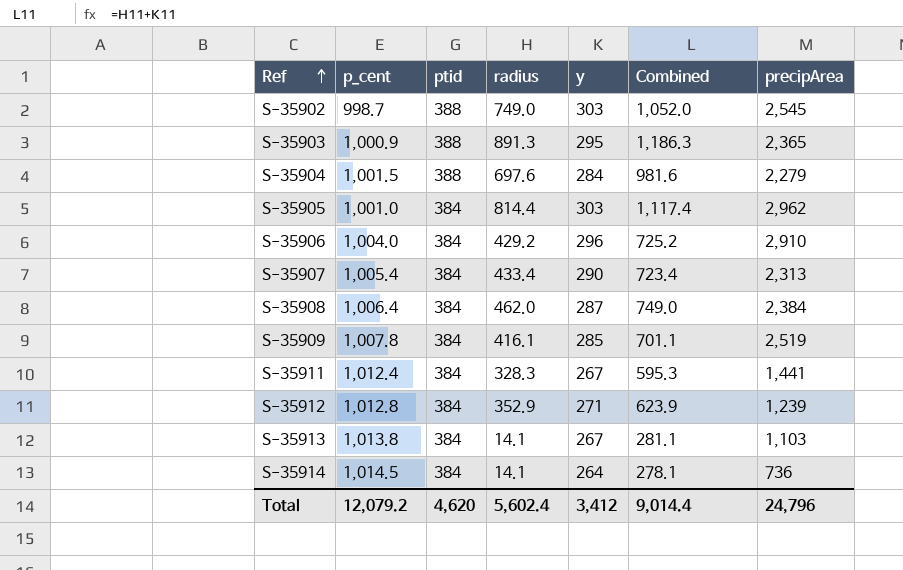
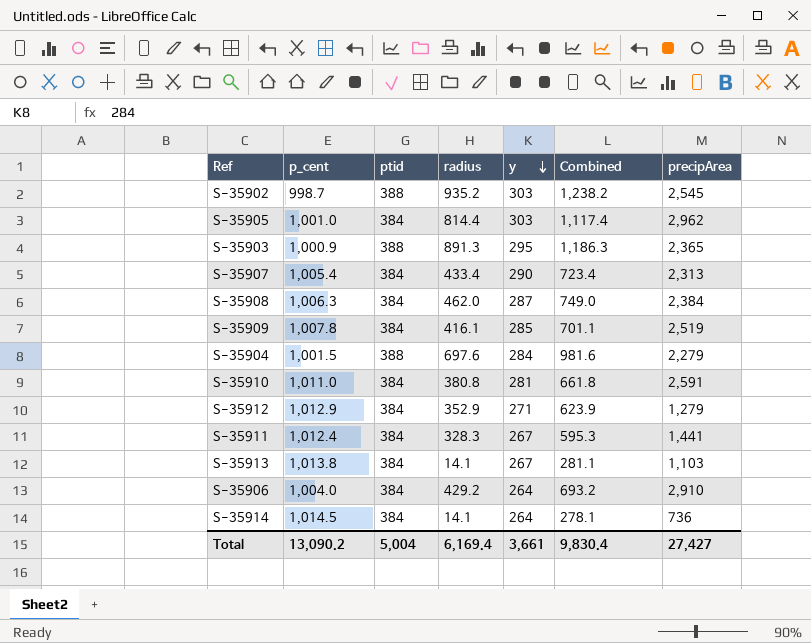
row order: Ref ascending -> y descending
S-35902 | radius: 749.0 -> 935.2
S-35902 | Combined: 1,052.0 -> 1,238.2
S-35908 | p_cent: 1,006.4 -> 1,006.3
row S-35910: none -> 1,011.0 | 384 | 380.8 | 281 | 661.8 | 2,591
S-35912 | p_cent: 1,012.8 -> 1,012.9
S-35912 | precipArea: 1,239 -> 1,279
S-35906 | y: 296 -> 264
S-35906 | Combined: 725.2 -> 693.2
Total | p_cent: 12,079.2 -> 13,090.2
Total | ptid: 4,620 -> 5,004
Total | radius: 5,602.4 -> 6,169.4
Total | y: 3,412 -> 3,661
Total | Combined: 9,014.4 -> 9,830.4
Total | precipArea: 24,796 -> 27,427

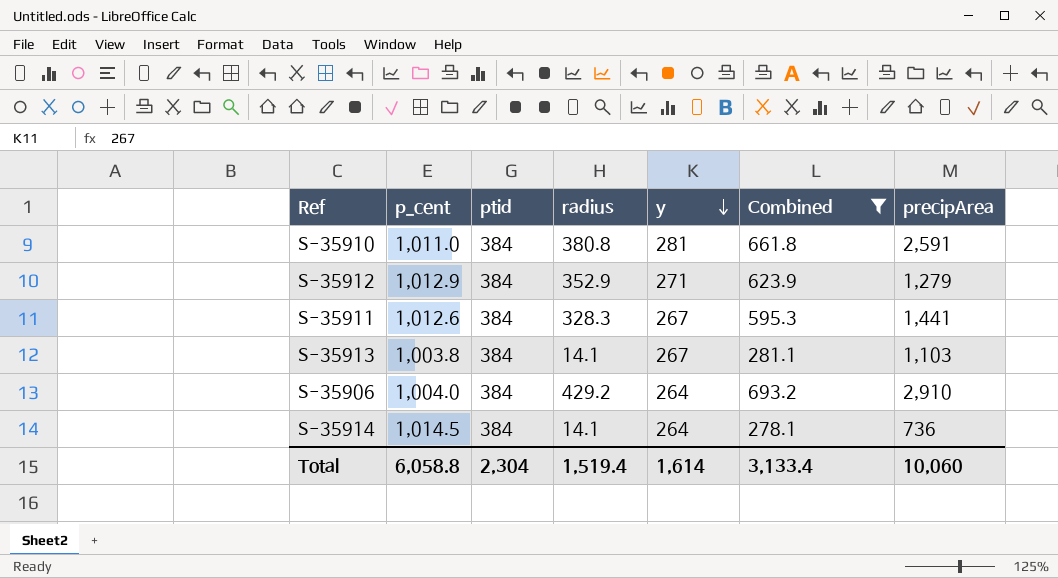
filter: none -> Combined <= 693.2
S-35911 | p_cent: 1,012.4 -> 1,012.6
S-35913 | p_cent: 1,013.8 -> 1,003.8
Total | p_cent: 13,090.2 -> 6,058.8
Total | ptid: 5,004 -> 2,304
Total | radius: 6,169.4 -> 1,519.4
Total | y: 3,661 -> 1,614
Total | Combined: 9,830.4 -> 3,133.4
Total | precipArea: 27,427 -> 10,060

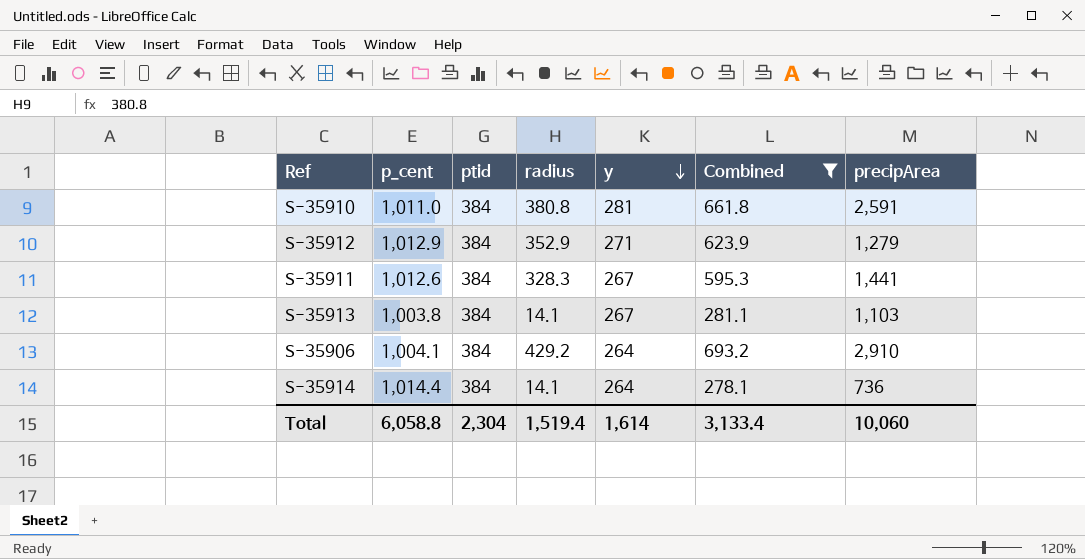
S-35906 | p_cent: 1,004.0 -> 1,004.1
S-35914 | p_cent: 1,014.5 -> 1,014.4

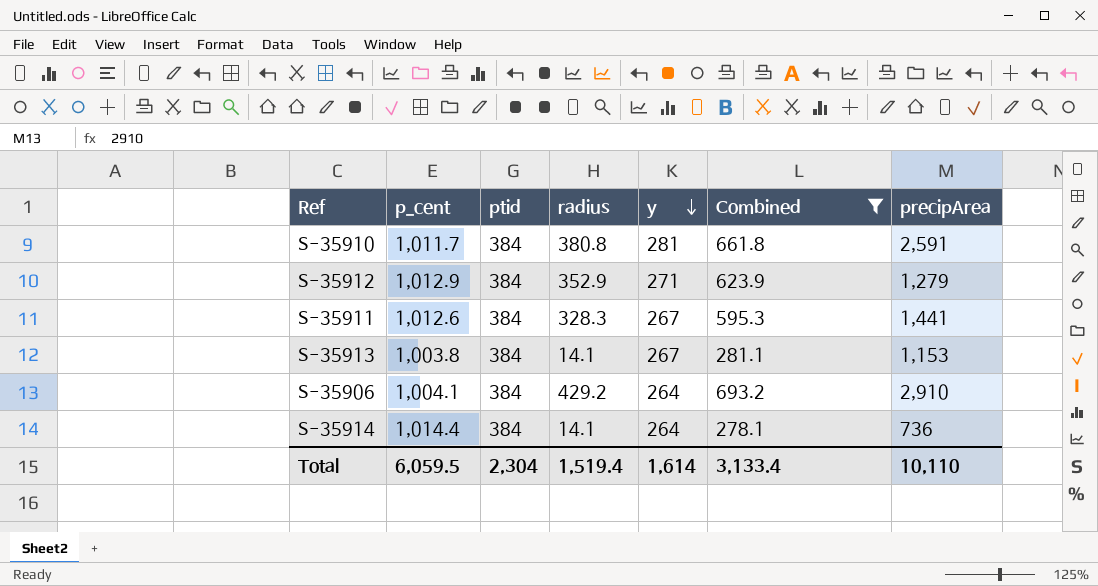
S-35910 | p_cent: 1,011.0 -> 1,011.7
S-35913 | precipArea: 1,103 -> 1,153
Total | p_cent: 6,058.8 -> 6,059.5
Total | precipArea: 10,060 -> 10,110

